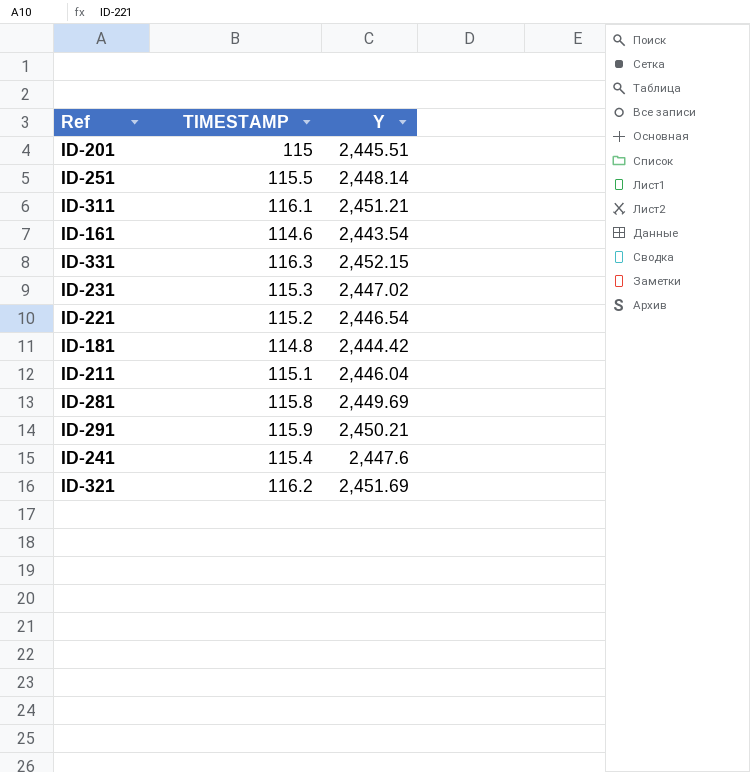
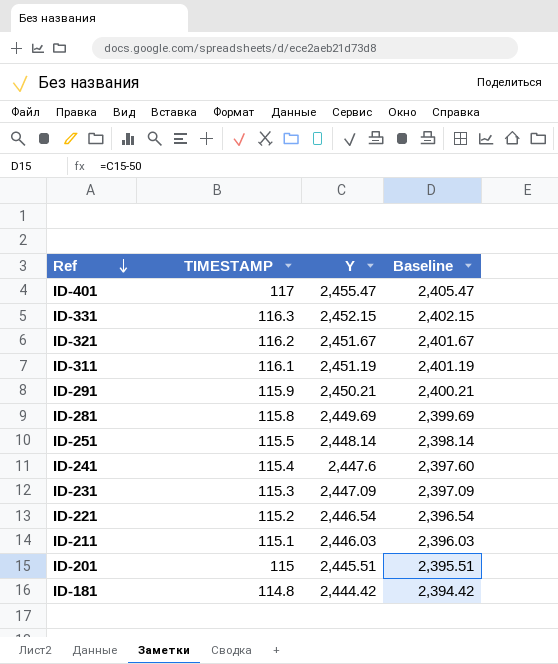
row order: none -> Ref descending
column Baseline | formula: none -> [Y] - 50
row ID-161: 114.6 | 2,443.54 -> none
row ID-401: none -> 117 | 2,455.47 | 2,405.47
ID-321 | Y: 2,451.69 -> 2,451.67
ID-311 | Y: 2,451.21 -> 2,451.19
ID-231 | Y: 2,447.02 -> 2,447.09
ID-211 | Y: 2,446.04 -> 2,446.03

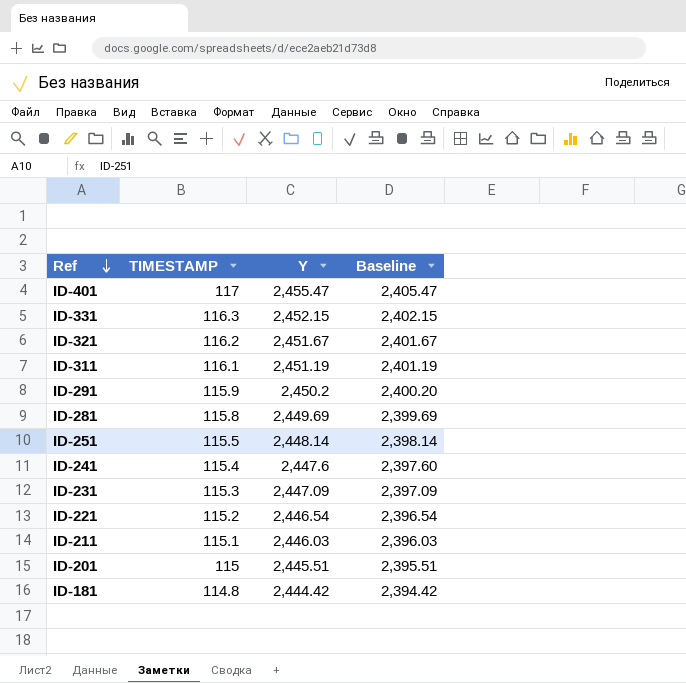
ID-291 | Y: 2,450.21 -> 2,450.2
ID-291 | Baseline: 2,400.21 -> 2,400.20

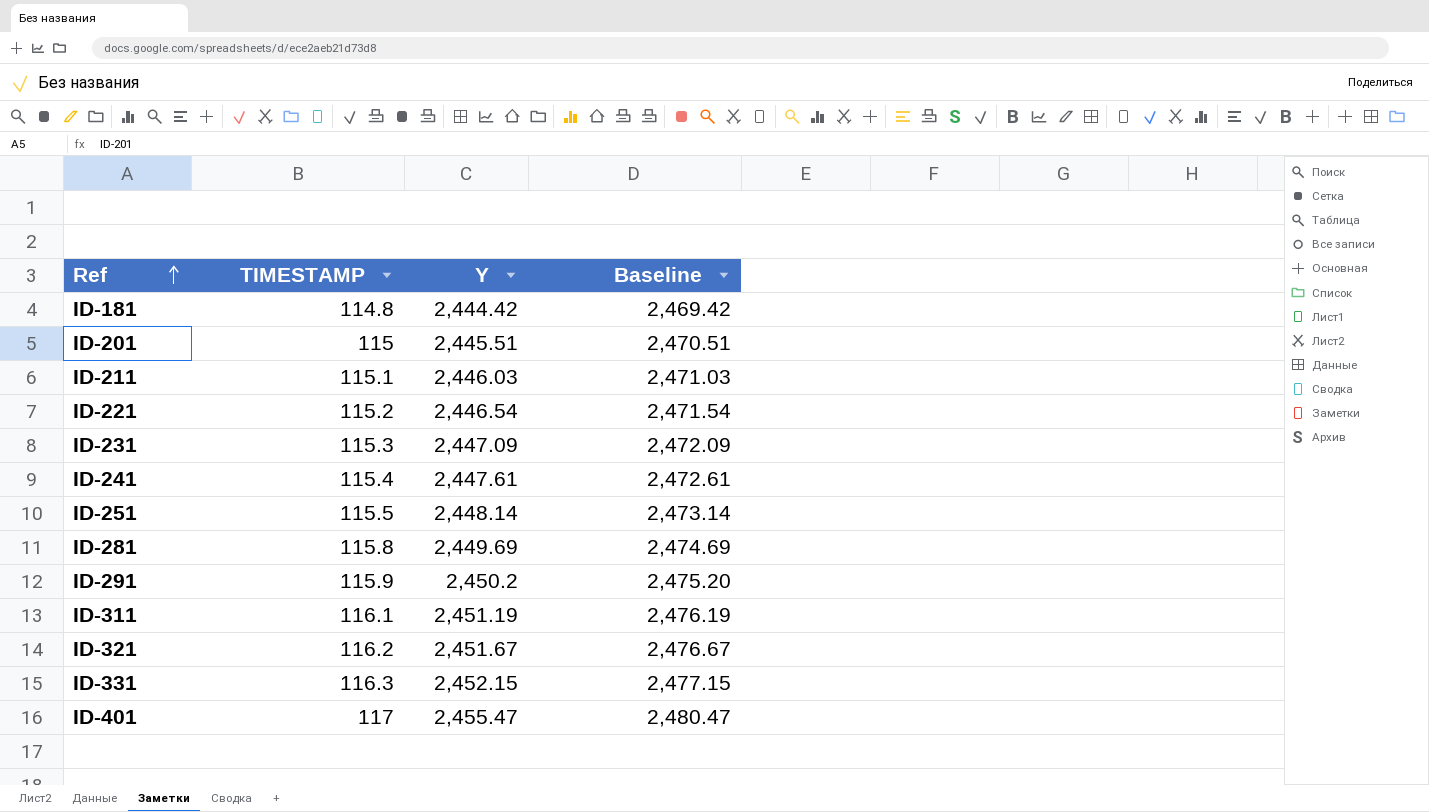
row order: Ref descending -> Ref ascending
column Baseline | formula: [Y] - 50 -> [Y] + 25
ID-241 | Y: 2,447.6 -> 2,447.61

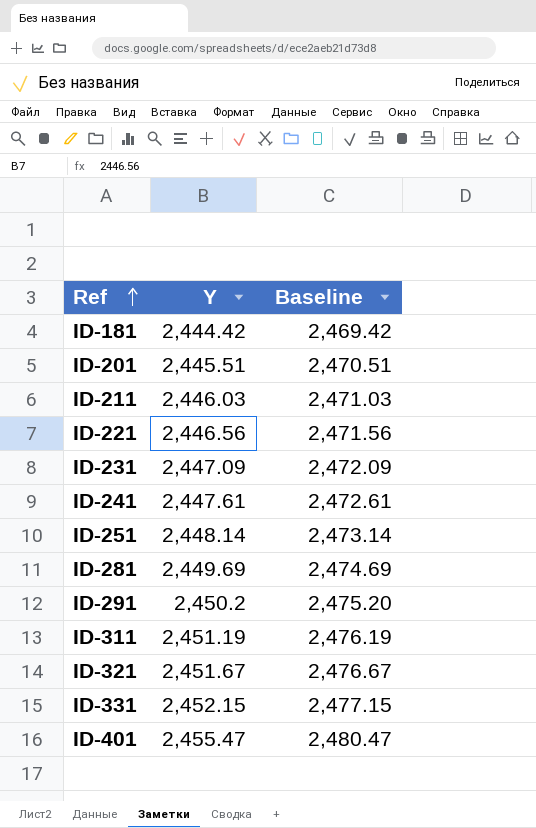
column TIMESTAMP | position: 2 -> none
ID-221 | Y: 2,446.54 -> 2,446.56
ID-221 | Baseline: 2,471.54 -> 2,471.56

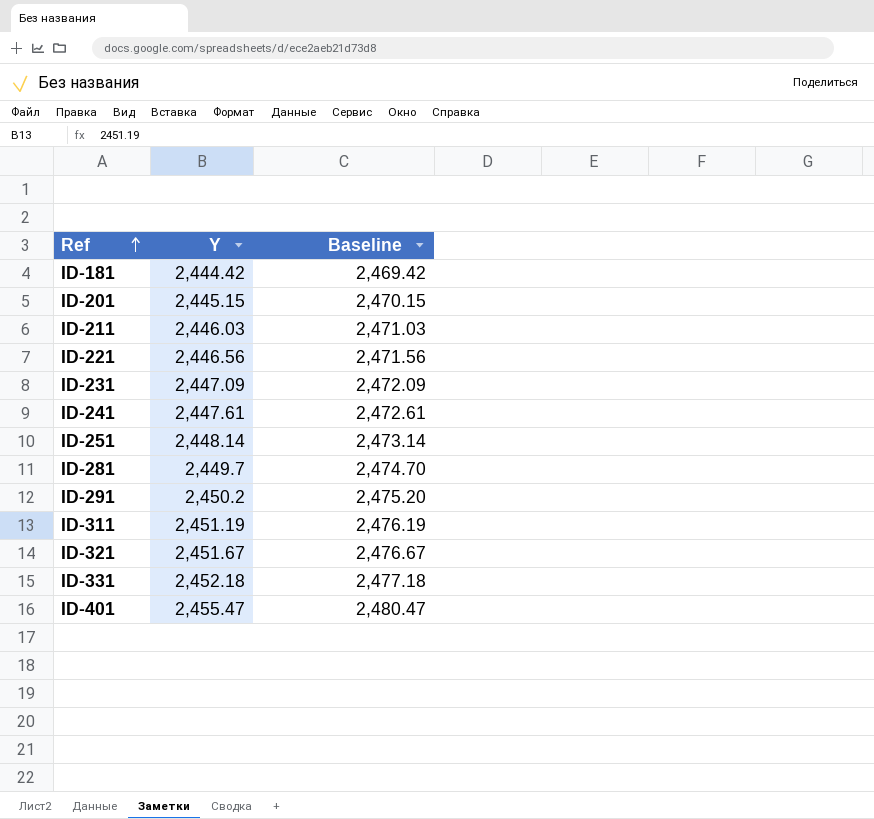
ID-201 | Y: 2,445.51 -> 2,445.15
ID-201 | Baseline: 2,470.51 -> 2,470.15
ID-281 | Y: 2,449.69 -> 2,449.7
ID-281 | Baseline: 2,474.69 -> 2,474.70
ID-331 | Y: 2,452.15 -> 2,452.18
ID-331 | Baseline: 2,477.15 -> 2,477.18

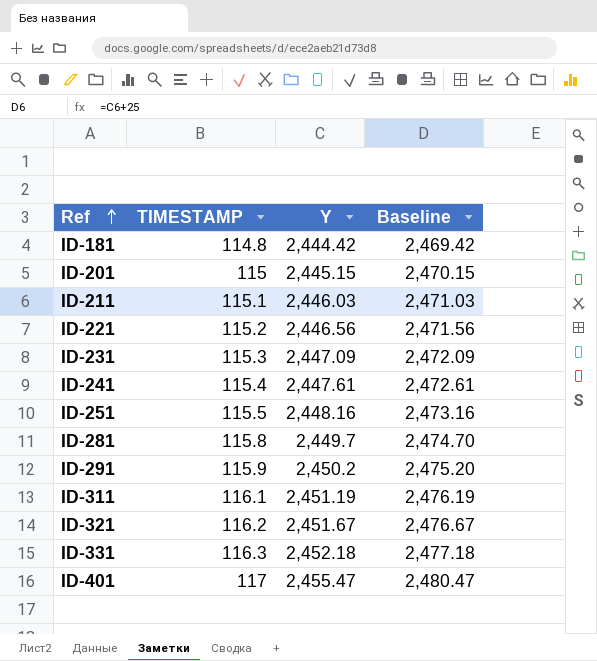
column TIMESTAMP | position: none -> 2
ID-251 | Y: 2,448.14 -> 2,448.16
ID-251 | Baseline: 2,473.14 -> 2,473.16

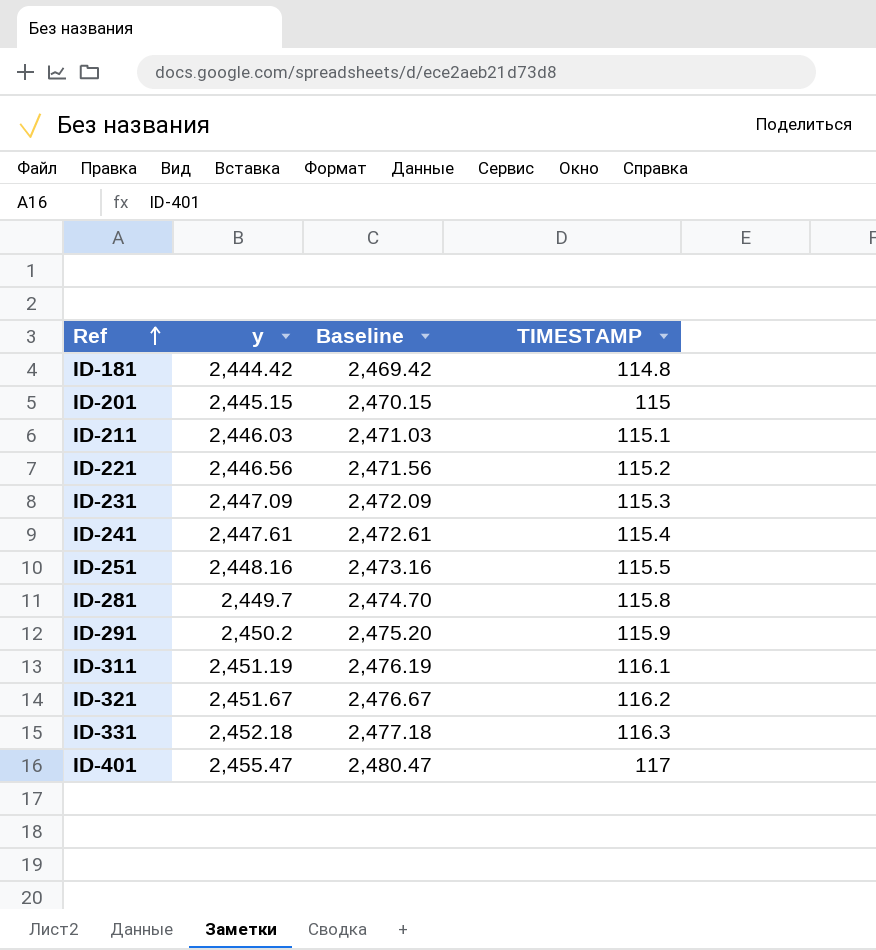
column name: Y -> y
column TIMESTAMP | position: 2 -> 4

